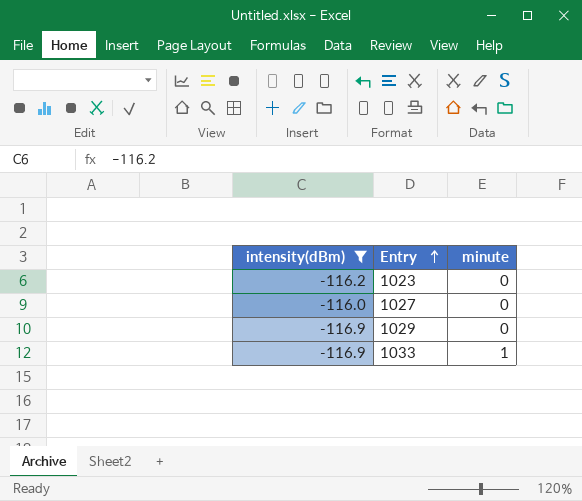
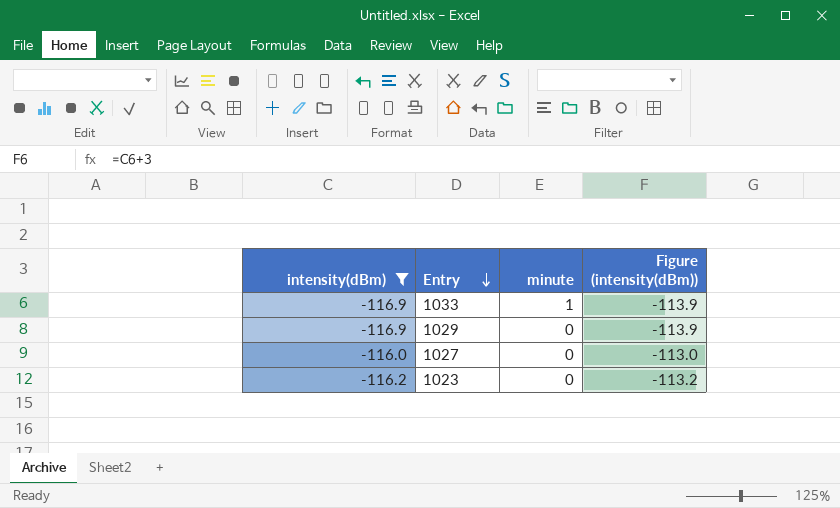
row order: Entry ascending -> Entry descending
column Figure (intensity(dBm)) | formula: none -> [intensity(dBm)] + 3

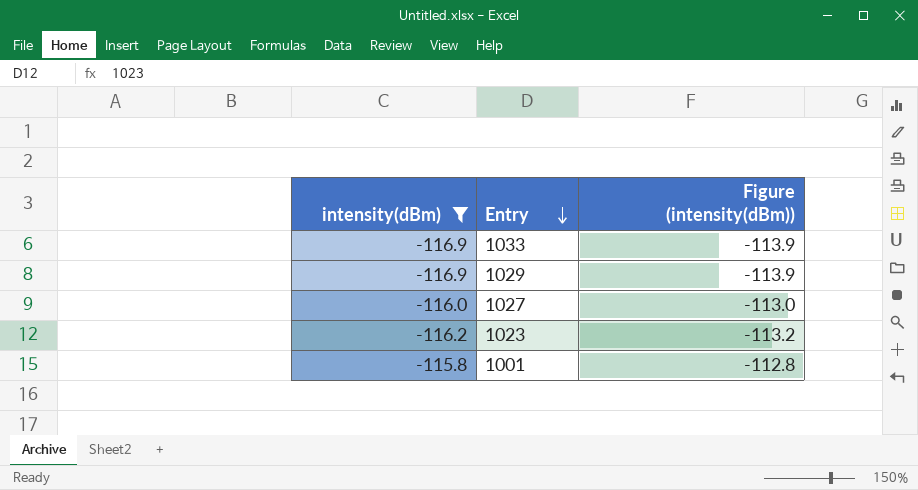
column minute | position: 3 -> none
row 1001: none -> -115.8 | -112.8

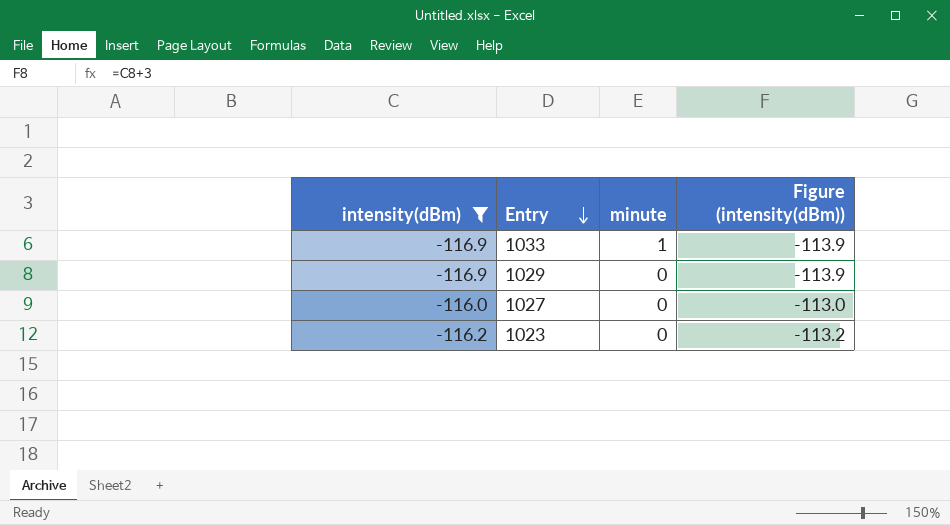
column minute | position: none -> 3
row 1001: -115.8 | -112.8 -> none

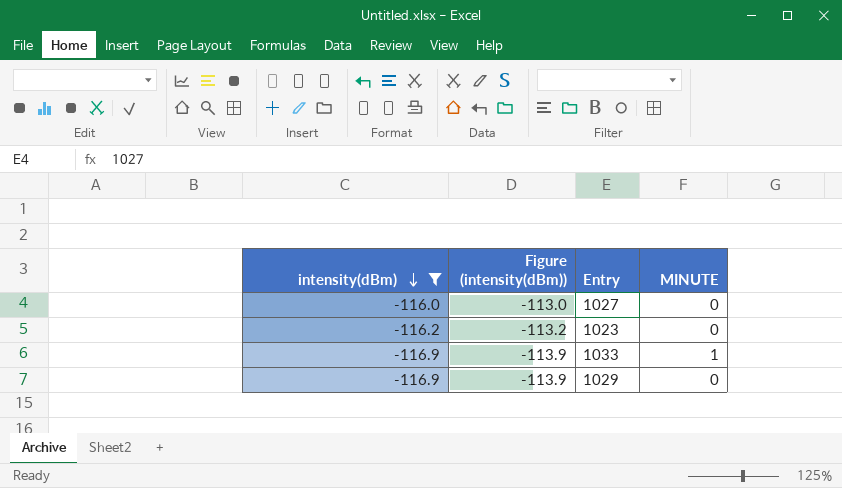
row order: Entry descending -> intensity(dBm) descending
column Figure (intensity(dBm)) | position: 4 -> 2
column name: minute -> MINUTE

